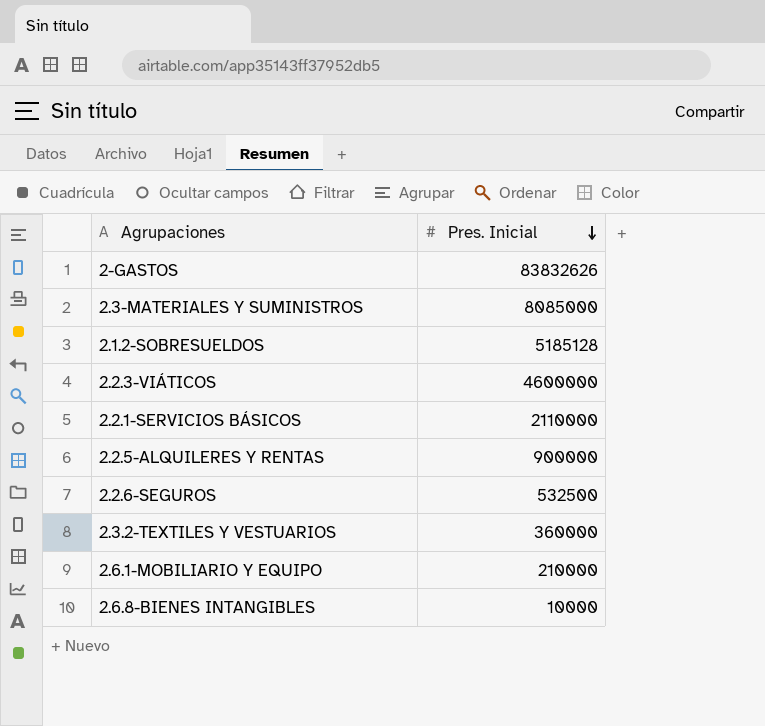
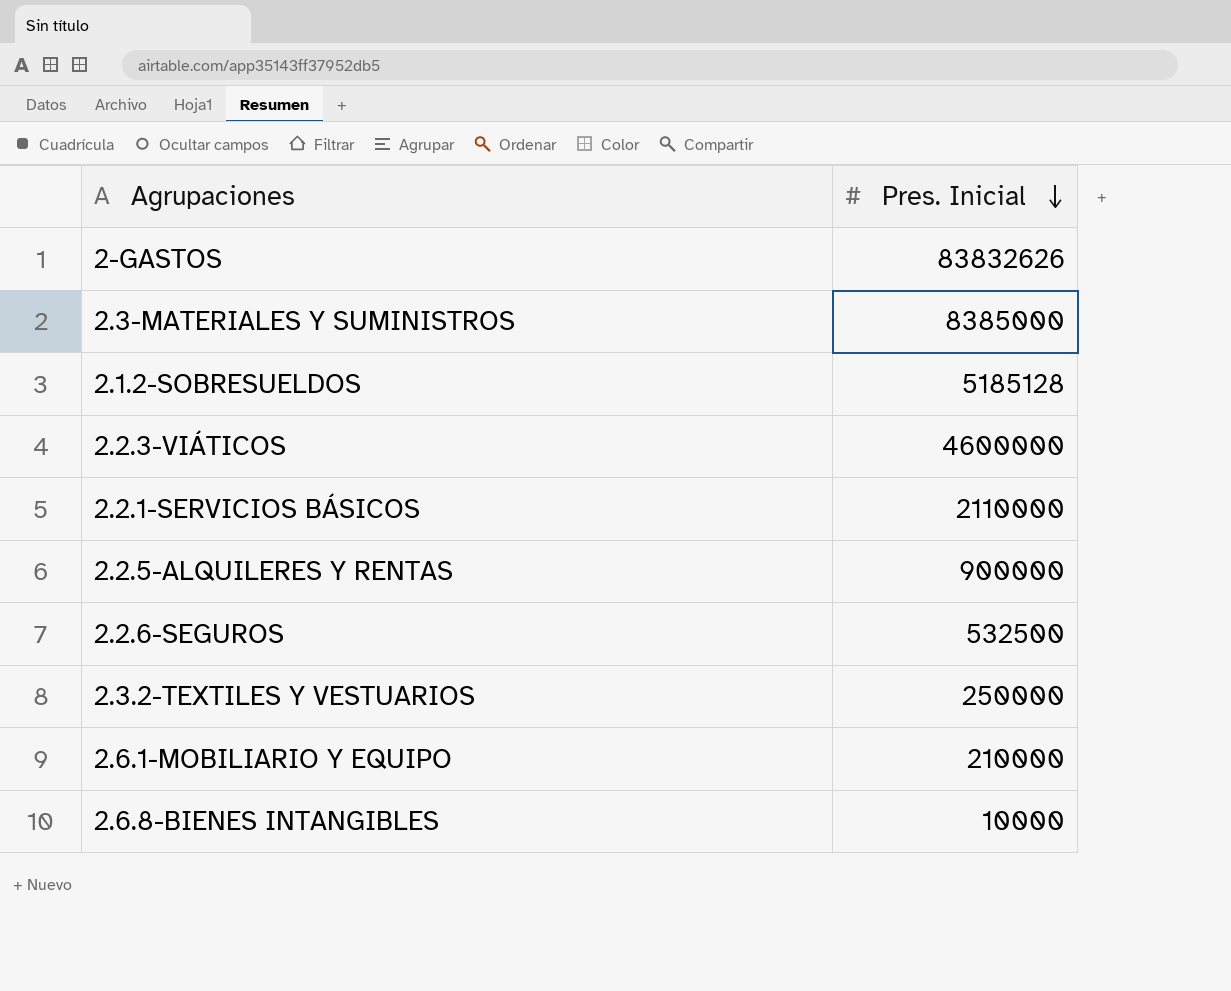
2.3-MATERIALES Y SUMINISTROS | Pres. Inicial: 8085000 -> 8385000
2.3.2-TEXTILES Y VESTUARIOS | Pres. Inicial: 360000 -> 250000

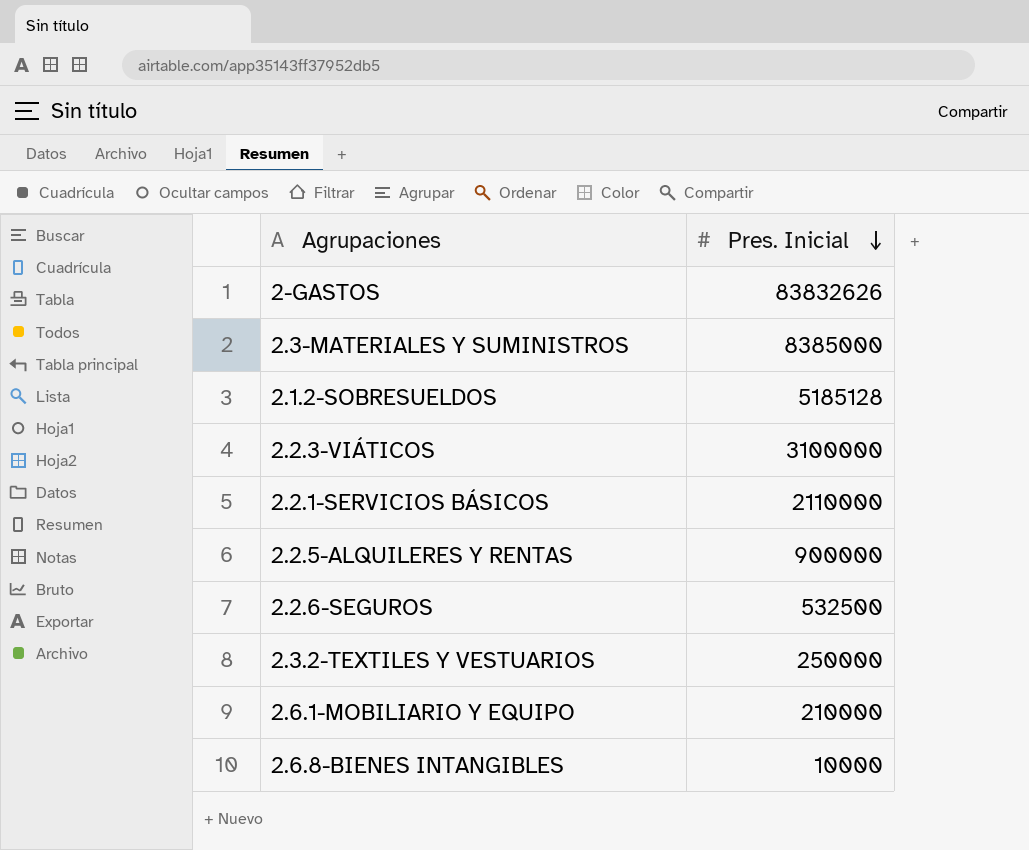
2.2.3-VIÁTICOS | Pres. Inicial: 4600000 -> 3100000

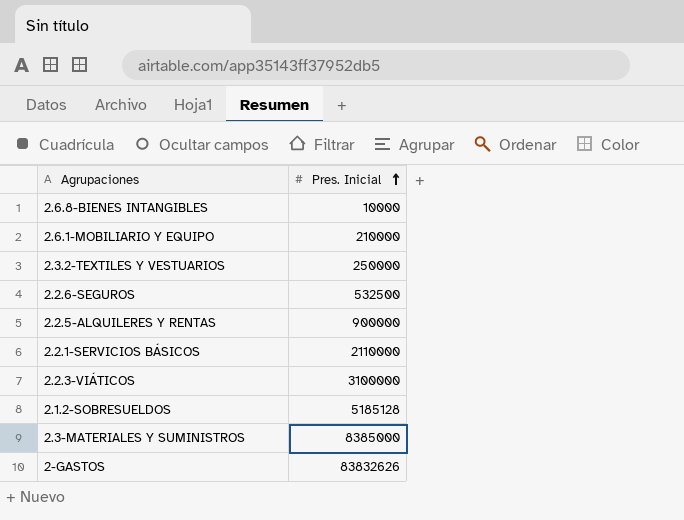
row order: Pres. Inicial descending -> Pres. Inicial ascending

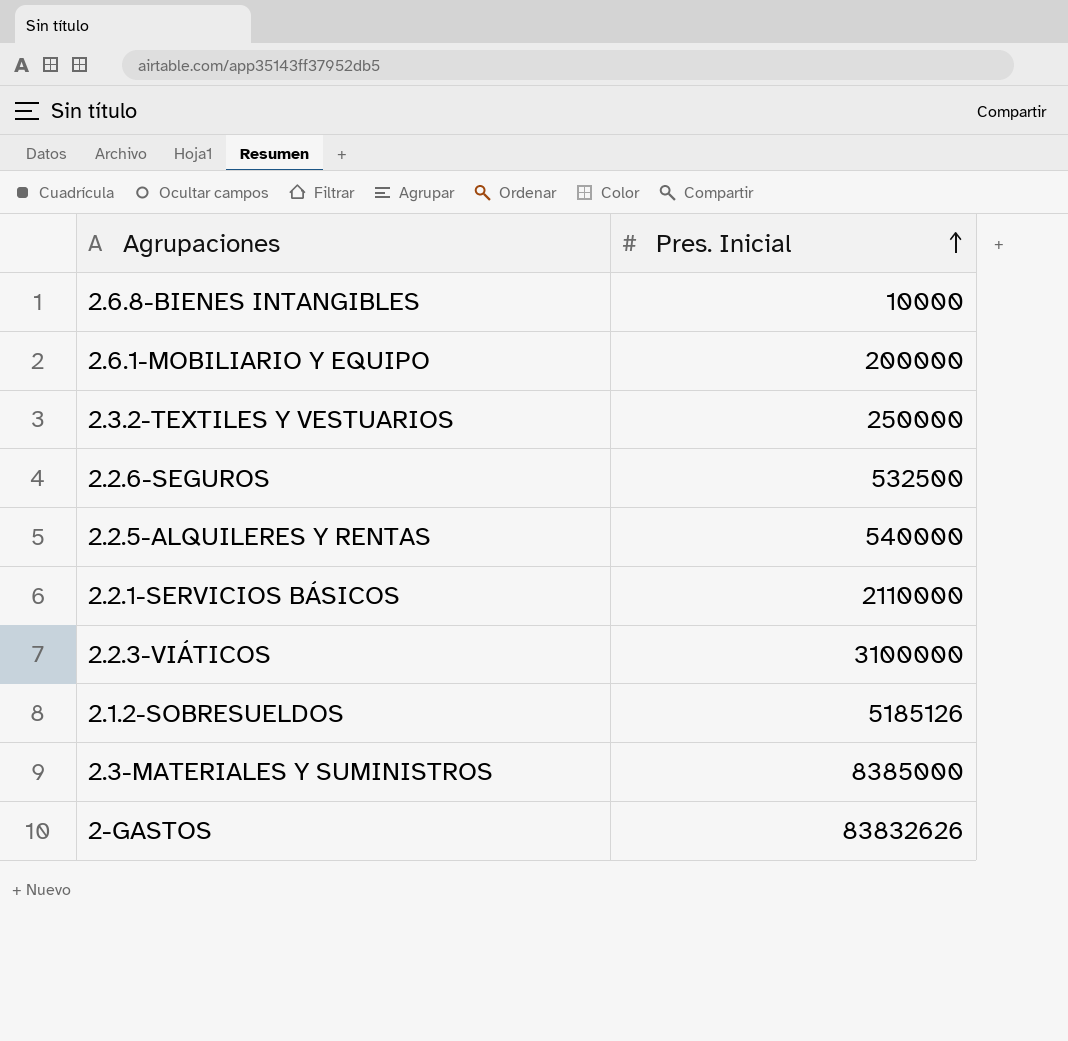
2.6.1-MOBILIARIO Y EQUIPO | Pres. Inicial: 210000 -> 200000
2.2.5-ALQUILERES Y RENTAS | Pres. Inicial: 900000 -> 540000
2.1.2-SOBRESUELDOS | Pres. Inicial: 5185128 -> 5185126

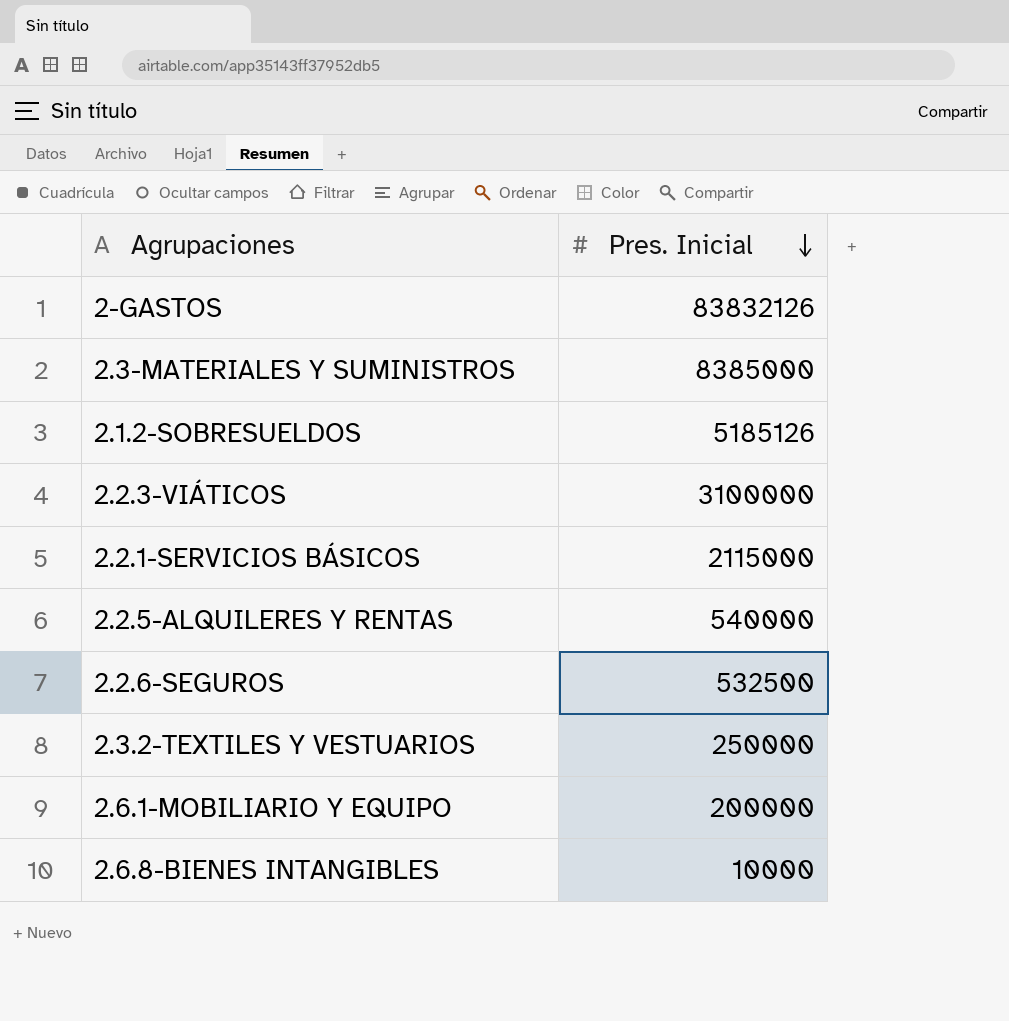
row order: Pres. Inicial ascending -> Pres. Inicial descending
2-GASTOS | Pres. Inicial: 83832626 -> 83832126
2.2.1-SERVICIOS BÁSICOS | Pres. Inicial: 2110000 -> 2115000

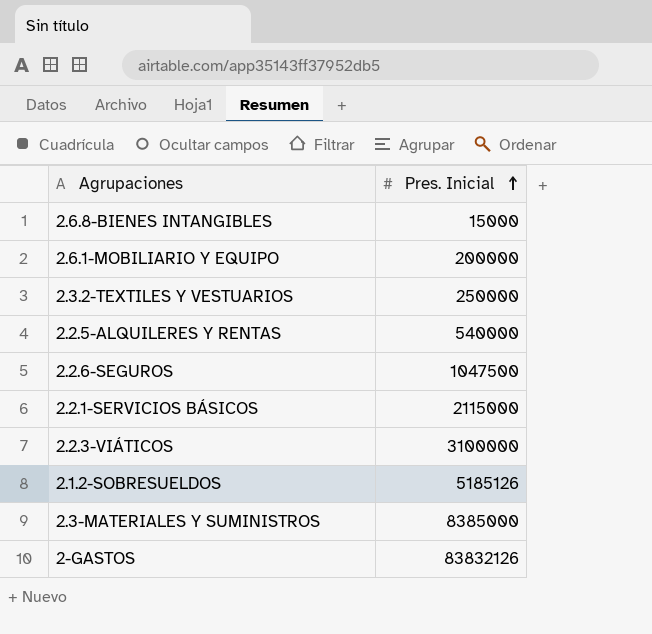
row order: Pres. Inicial descending -> Pres. Inicial ascending
2.6.8-BIENES INTANGIBLES | Pres. Inicial: 10000 -> 15000
2.2.6-SEGUROS | Pres. Inicial: 532500 -> 1047500

